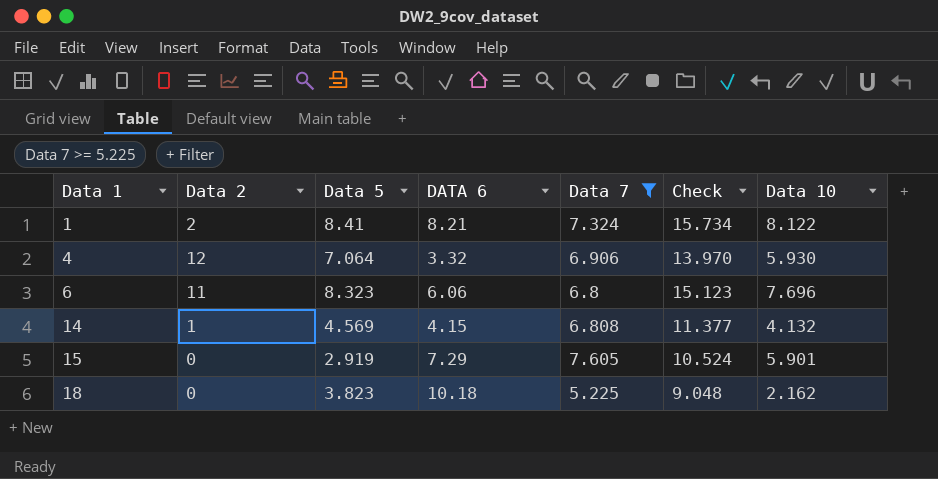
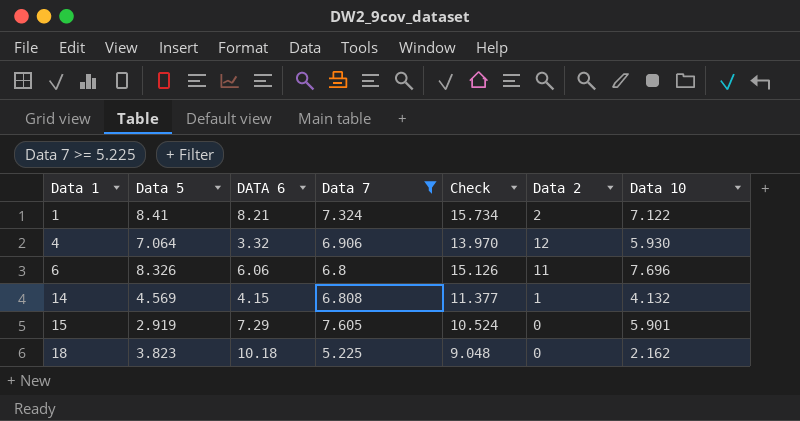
column Data 2 | position: 2 -> 6
1 | Data 10: 8.122 -> 7.122
6 | Data 5: 8.323 -> 8.326
6 | Check: 15.123 -> 15.126

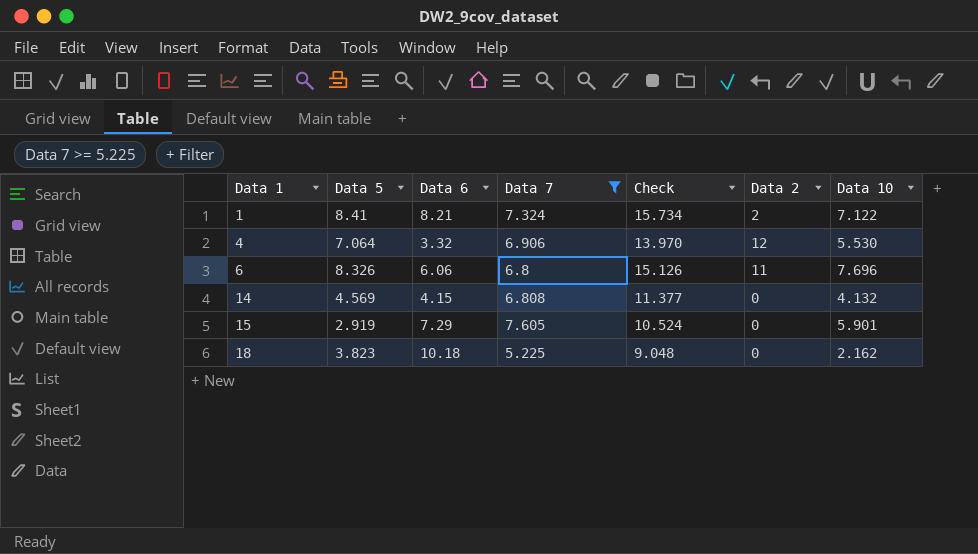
column name: DATA 6 -> Data 6
4 | Data 10: 5.930 -> 5.530
14 | Data 2: 1 -> 0

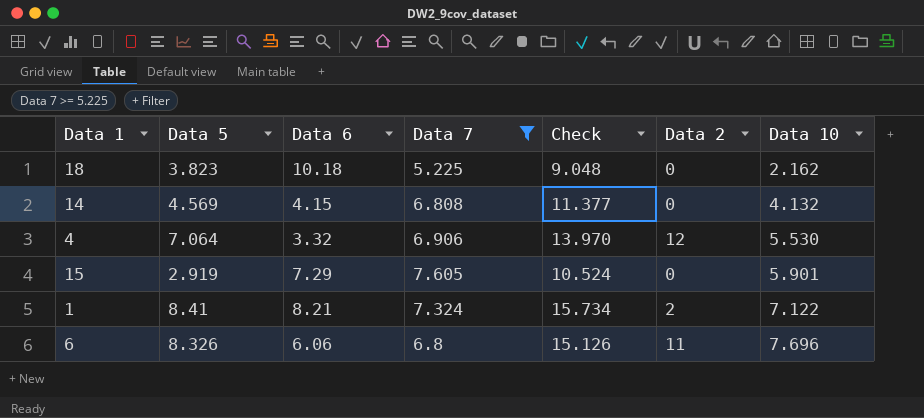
row order: Data 1 ascending -> Data 10 ascending

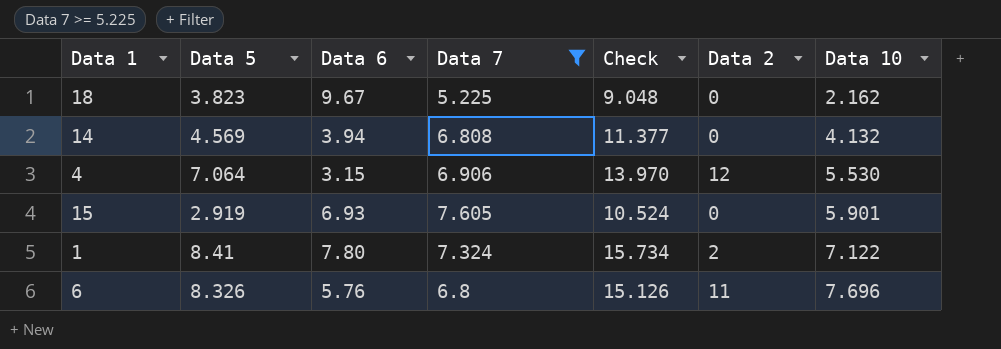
18 | Data 6: 10.18 -> 9.67
14 | Data 6: 4.15 -> 3.94
4 | Data 6: 3.32 -> 3.15
15 | Data 6: 7.29 -> 6.93
1 | Data 6: 8.21 -> 7.80
6 | Data 6: 6.06 -> 5.76

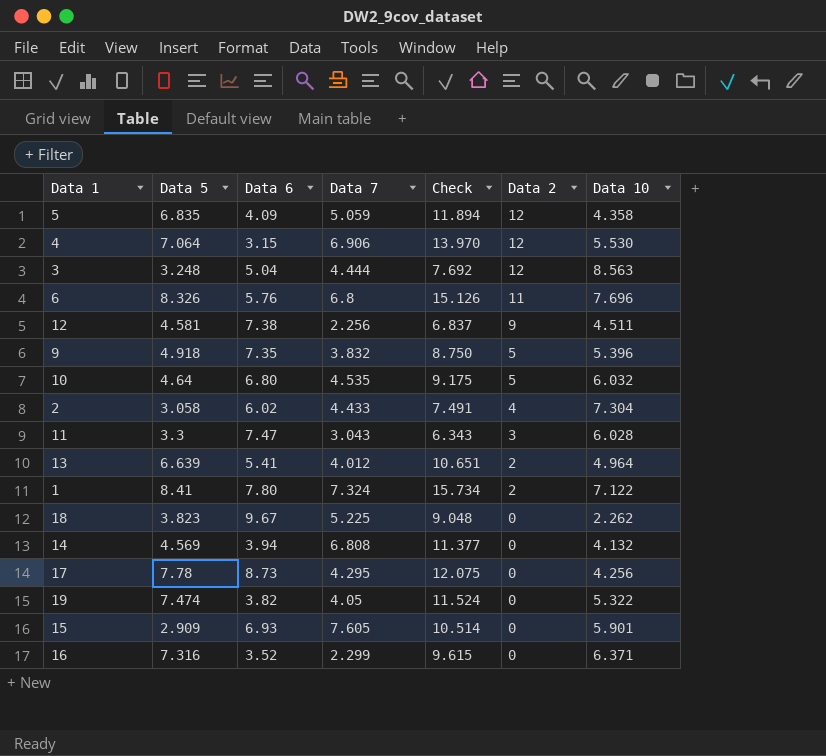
filter: Data 7 >= 5.225 -> none
row order: Data 10 ascending -> Data 2 descending
18 | Data 10: 2.162 -> 2.262
15 | Data 5: 2.919 -> 2.909
15 | Check: 10.524 -> 10.514

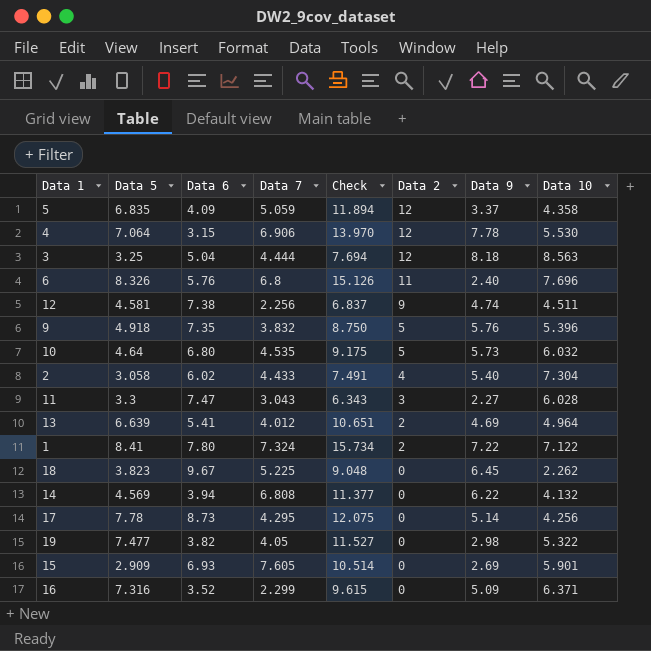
column Data 9 | position: none -> 7
3 | Data 5: 3.248 -> 3.25
3 | Check: 7.692 -> 7.694
19 | Data 5: 7.474 -> 7.477
19 | Check: 11.524 -> 11.527

